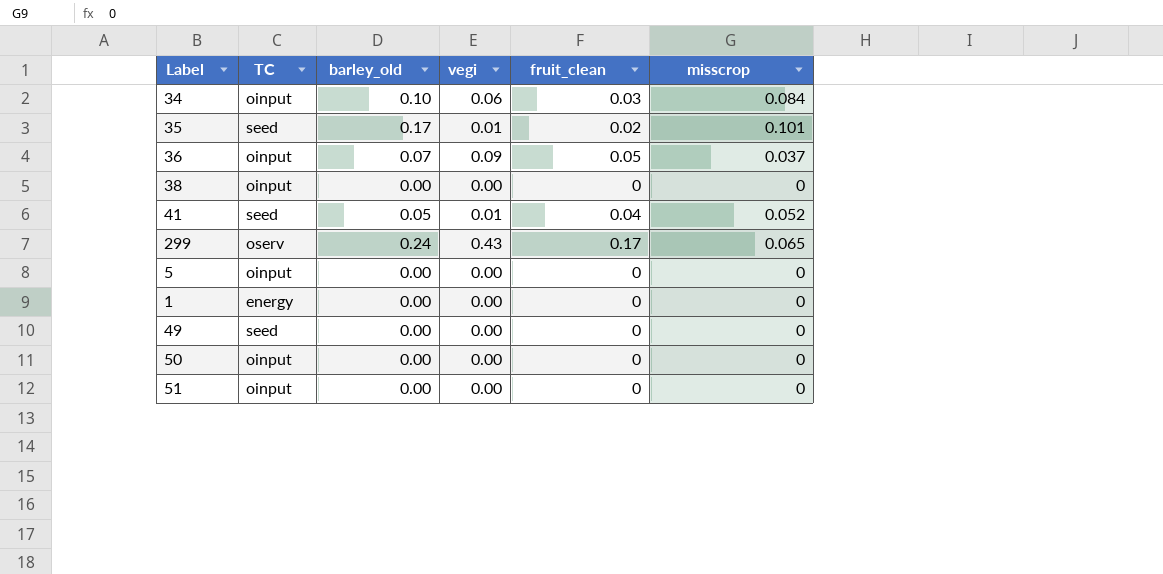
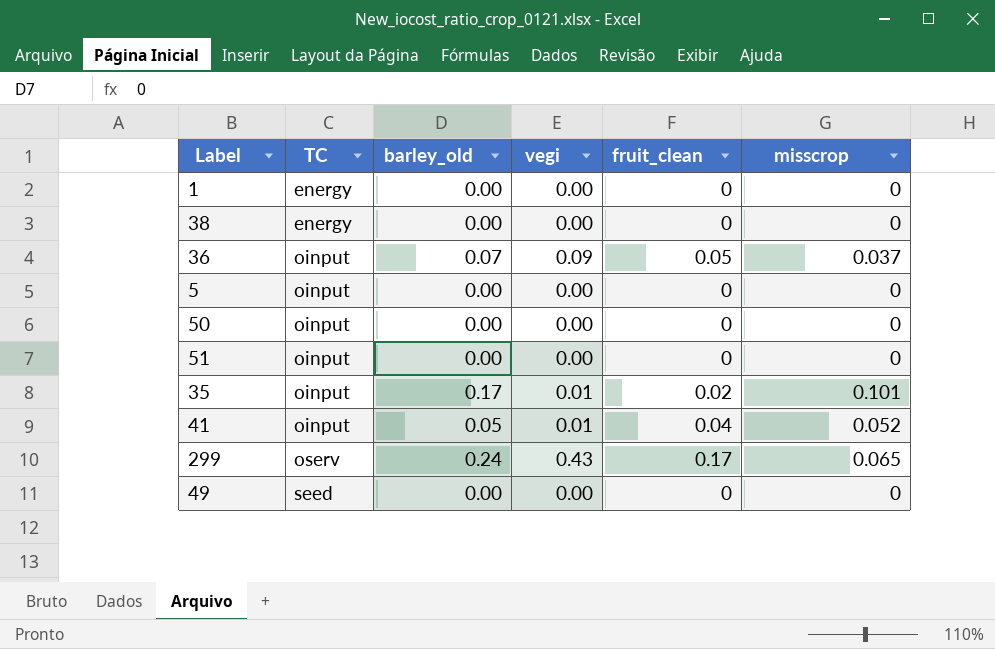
row order: none -> TC ascending
row 34: oinput | 0.10 | 0.06 | 0.03 | 0.084 -> none
38 | TC: oinput -> energy
35 | TC: seed -> oinput
41 | TC: seed -> oinput

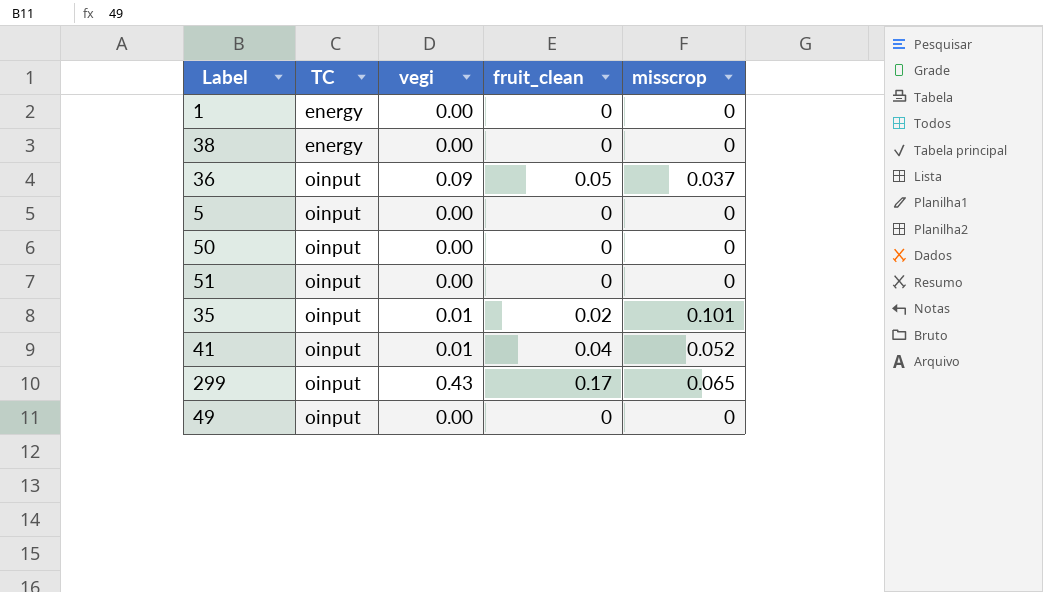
column barley_old | position: 3 -> none
299 | TC: oserv -> oinput
49 | TC: seed -> oinput

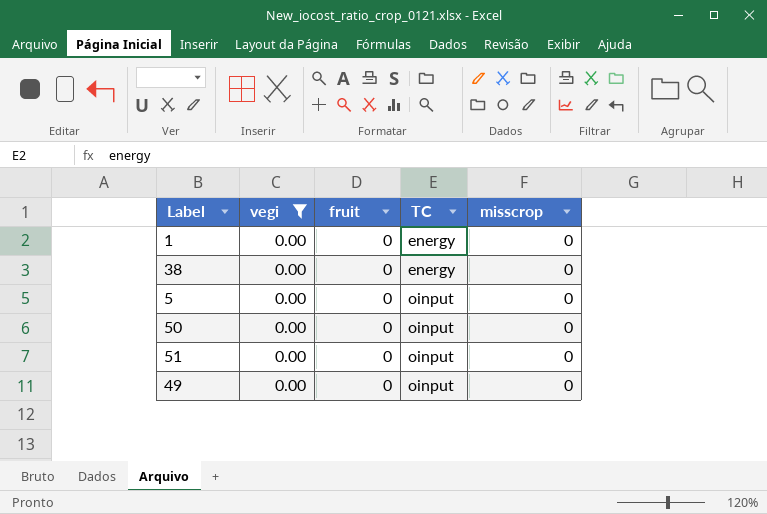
filter: none -> vegi = 0.00
column name: fruit_clean -> fruit
column TC | position: 2 -> 4

